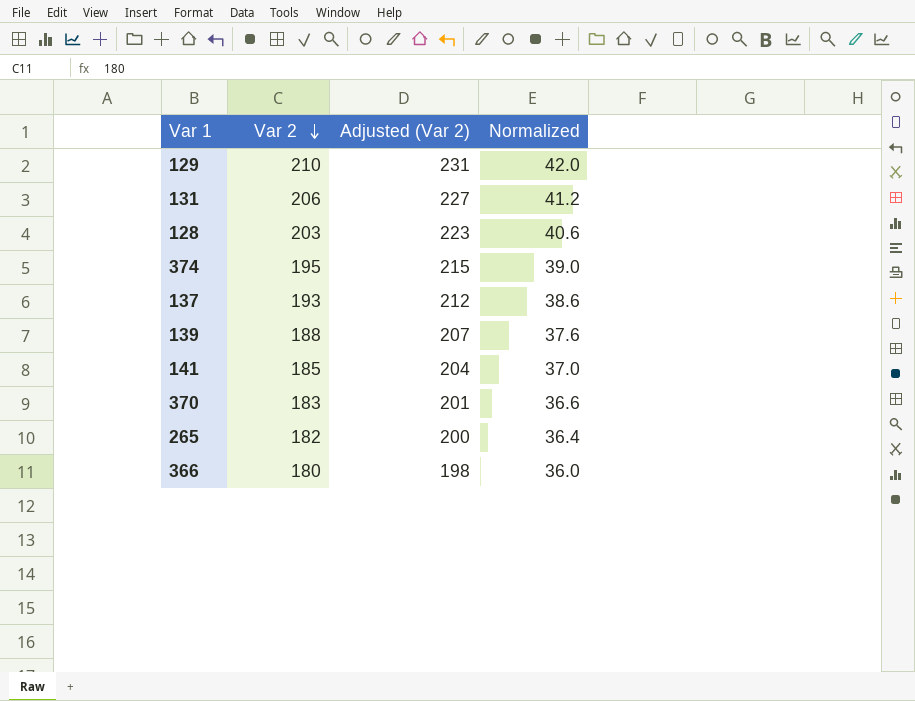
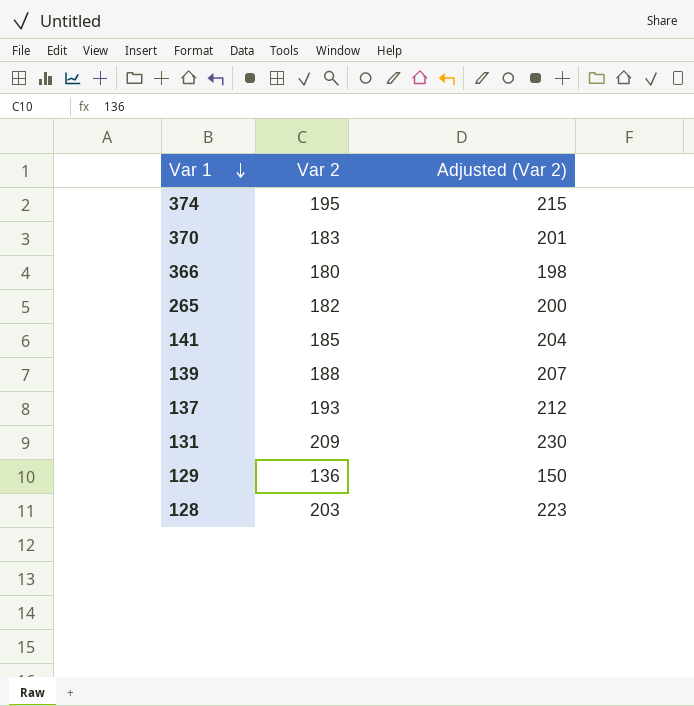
row order: Var 2 descending -> Var 1 descending
column Normalized | formula: [Var 2] * 0.2 -> none
131 | Var 2: 206 -> 209
131 | Adjusted (Var 2): 227 -> 230
129 | Var 2: 210 -> 136
129 | Adjusted (Var 2): 231 -> 150

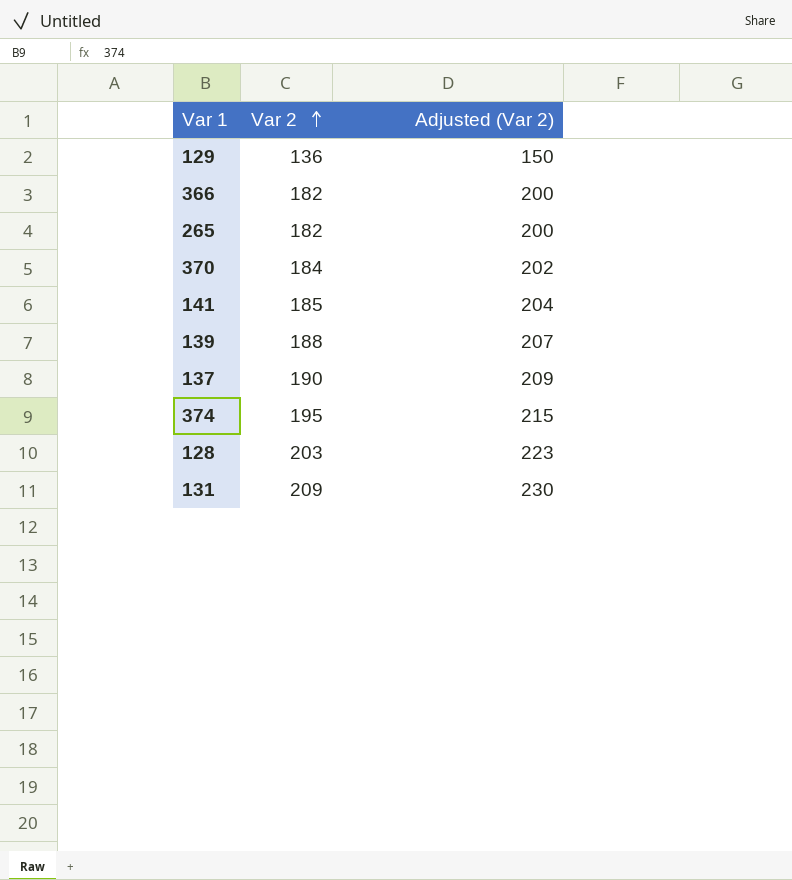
row order: Var 1 descending -> Var 2 ascending
366 | Var 2: 180 -> 182
366 | Adjusted (Var 2): 198 -> 200
370 | Var 2: 183 -> 184
370 | Adjusted (Var 2): 201 -> 202
137 | Var 2: 193 -> 190
137 | Adjusted (Var 2): 212 -> 209

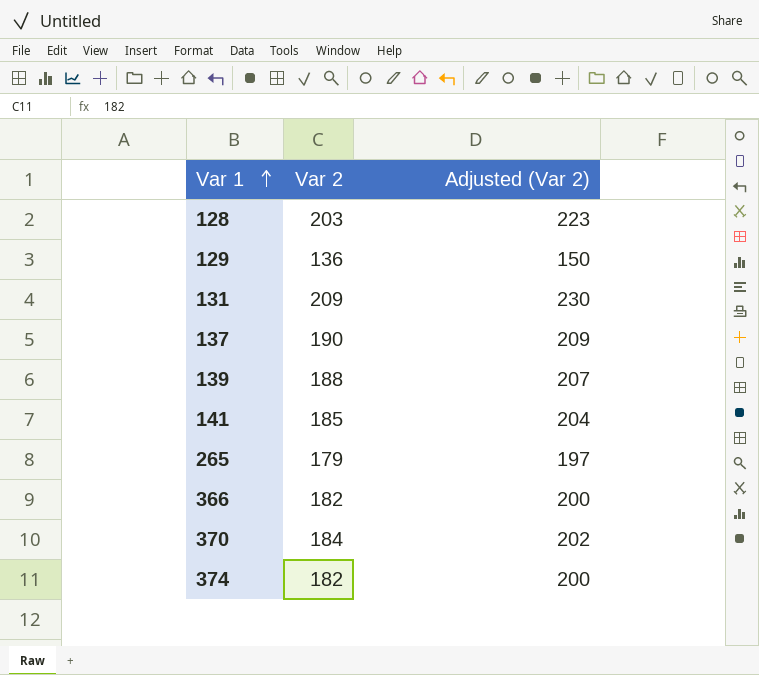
row order: Var 2 ascending -> Var 1 ascending
265 | Var 2: 182 -> 179
265 | Adjusted (Var 2): 200 -> 197
374 | Var 2: 195 -> 182
374 | Adjusted (Var 2): 215 -> 200

